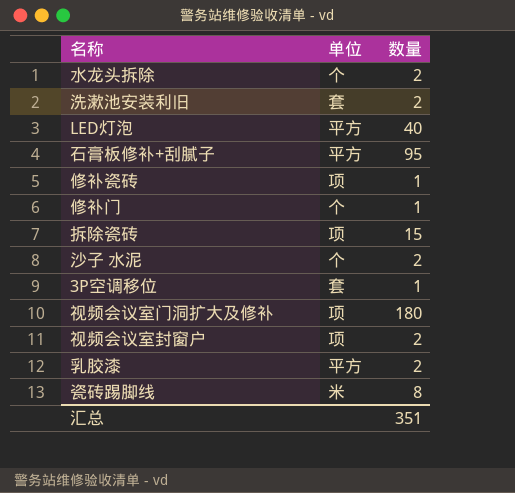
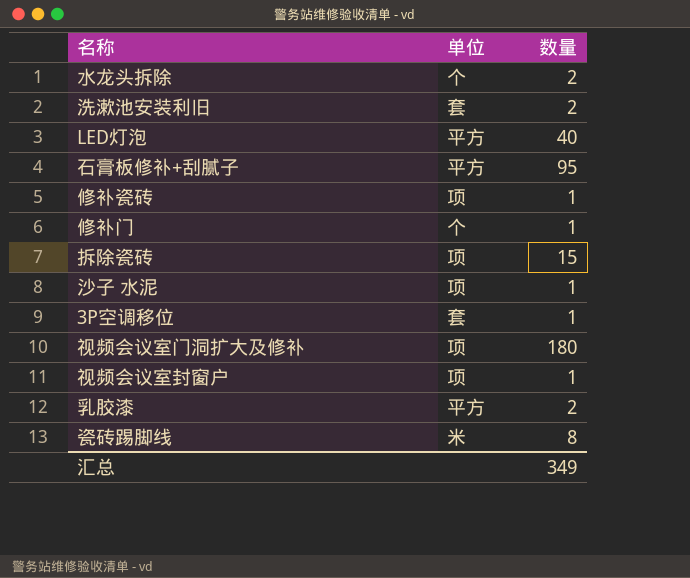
沙子 水泥 | 单位: 个 -> 项
沙子 水泥 | 数量: 2 -> 1
视频会议室封窗户 | 数量: 2 -> 1
汇总 | 数量: 351 -> 349

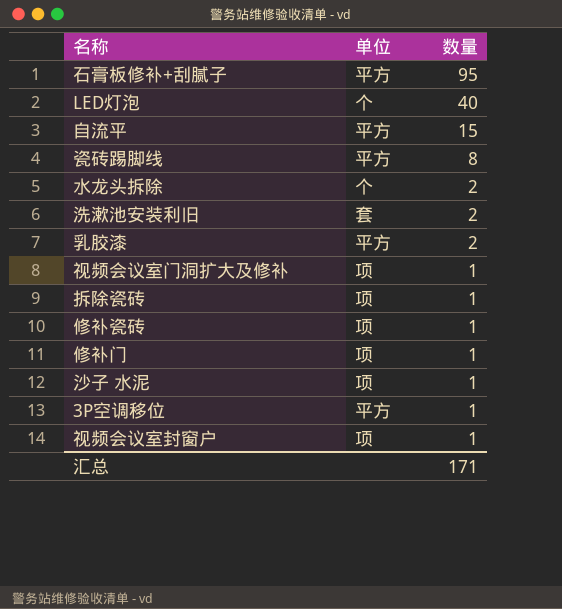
row order: none -> 数量 descending
LED灯泡 | 单位: 平方 -> 个
row 自流平: none -> 平方 | 15
瓷砖踢脚线 | 单位: 米 -> 平方
视频会议室门洞扩大及修补 | 数量: 180 -> 1
拆除瓷砖 | 数量: 15 -> 1
修补门 | 单位: 个 -> 项
3P空调移位 | 单位: 套 -> 平方
汇总 | 数量: 349 -> 171

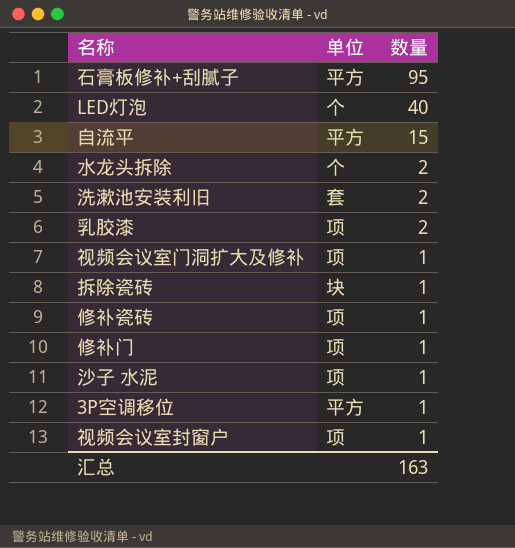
row 瓷砖踢脚线: 平方 | 8 -> none
乳胶漆 | 单位: 平方 -> 项
拆除瓷砖 | 单位: 项 -> 块
汇总 | 数量: 171 -> 163

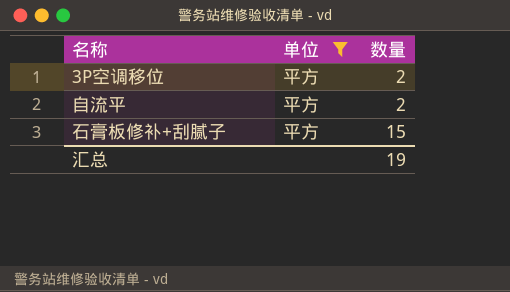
filter: none -> 单位 = 平方
row order: 数量 descending -> 数量 ascending
3P空调移位 | 数量: 1 -> 2
自流平 | 数量: 15 -> 2
石膏板修补+刮腻子 | 数量: 95 -> 15
汇总 | 数量: 163 -> 19

